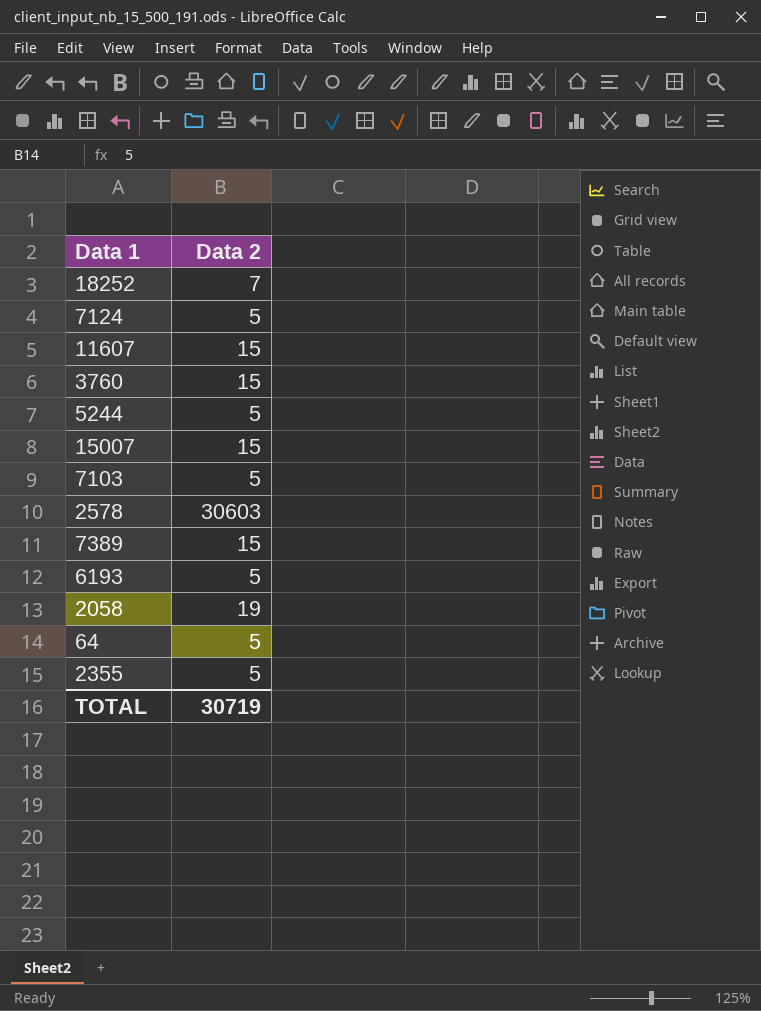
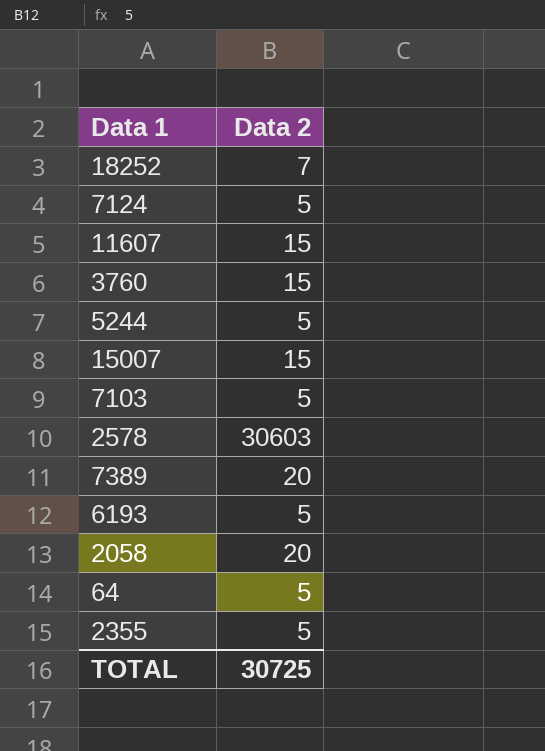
7389 | Data 2: 15 -> 20
2058 | Data 2: 19 -> 20
TOTAL | Data 2: 30719 -> 30725

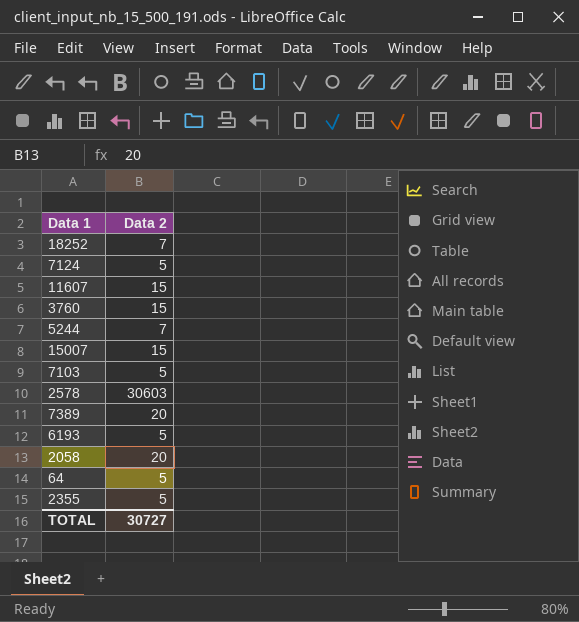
5244 | Data 2: 5 -> 7
TOTAL | Data 2: 30725 -> 30727

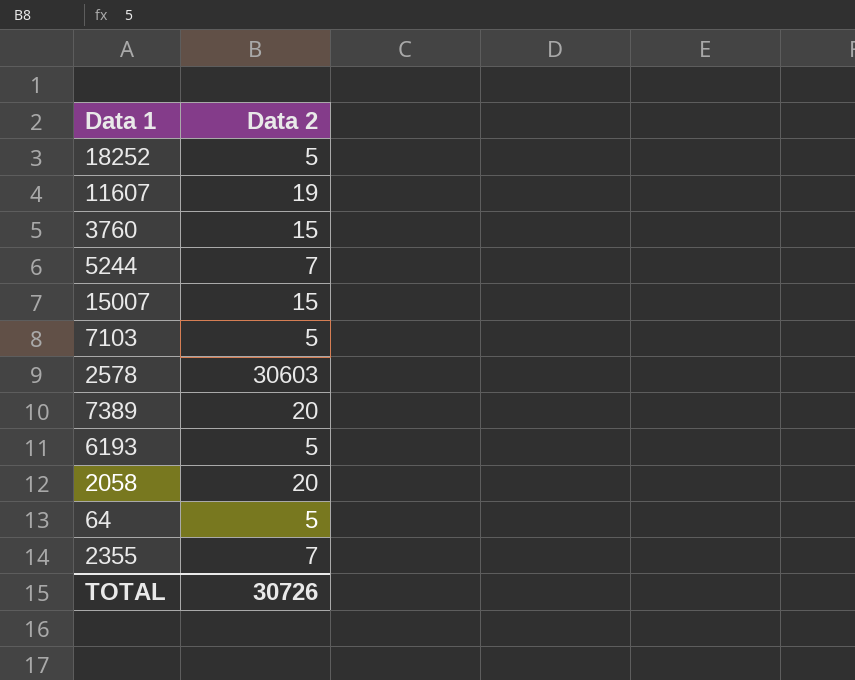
row 7124: 5 -> none
18252 | Data 2: 7 -> 5
11607 | Data 2: 15 -> 19
2355 | Data 2: 5 -> 7
TOTAL | Data 2: 30727 -> 30726

